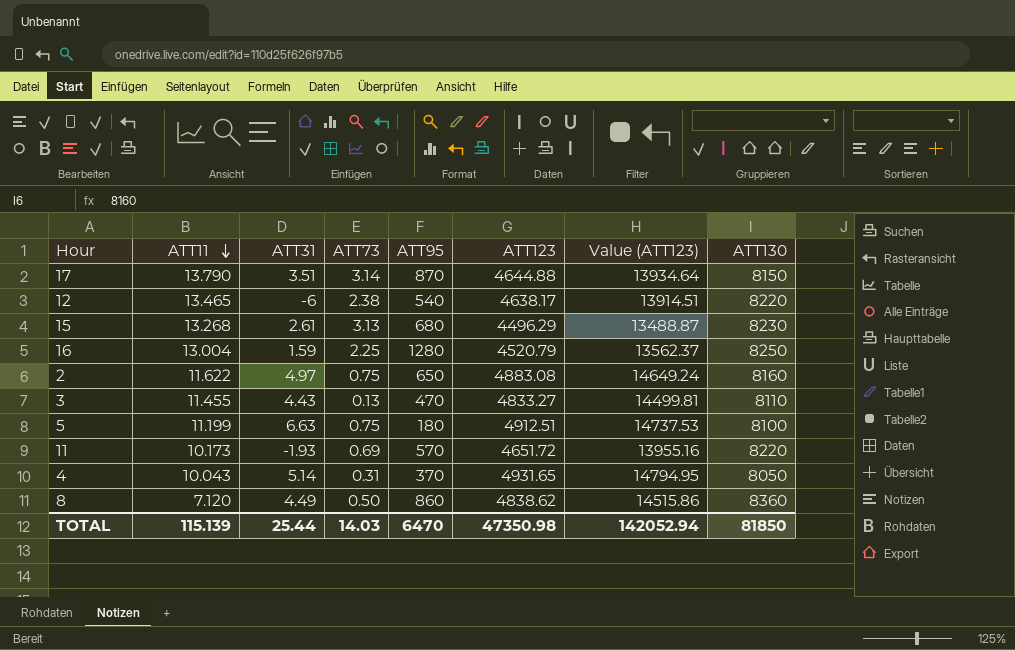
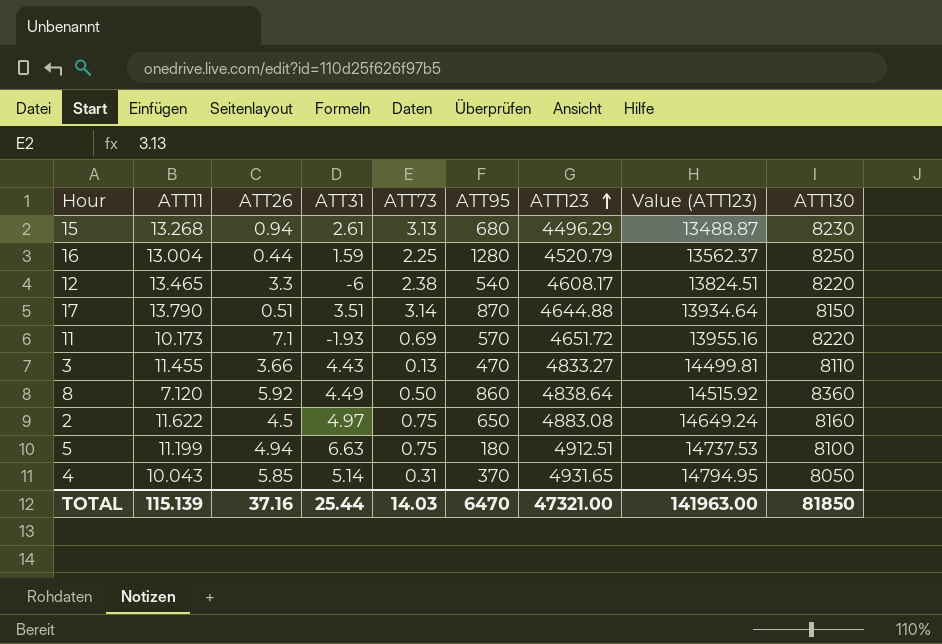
row order: ATT11 descending -> ATT123 ascending
column ATT26 | position: none -> 3
12 | ATT123: 4638.17 -> 4608.17
12 | Value (ATT123): 13914.51 -> 13824.51
8 | ATT123: 4838.62 -> 4838.64
8 | Value (ATT123): 14515.86 -> 14515.92
TOTAL | ATT123: 47350.98 -> 47321.00
TOTAL | Value (ATT123): 142052.94 -> 141963.00

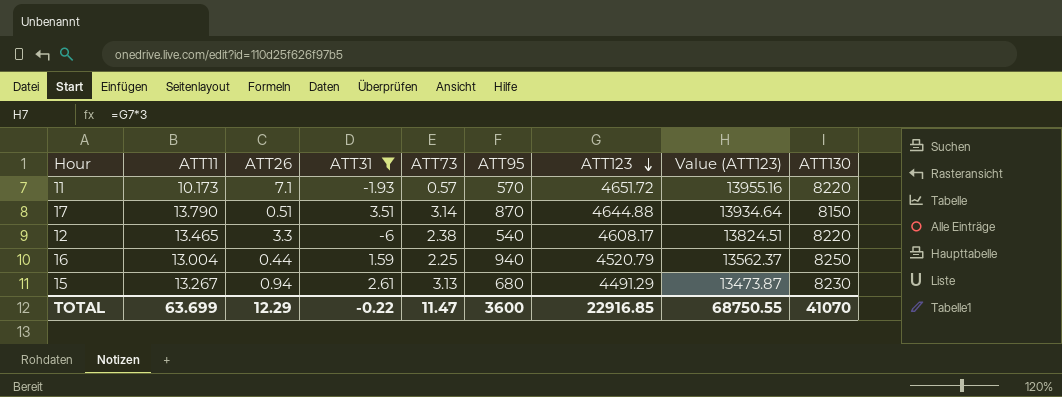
filter: none -> ATT31 <= 3.51
row order: ATT123 ascending -> ATT123 descending
11 | ATT73: 0.69 -> 0.57
16 | ATT95: 1280 -> 940
15 | ATT11: 13.268 -> 13.267
15 | ATT123: 4496.29 -> 4491.29
15 | Value (ATT123): 13488.87 -> 13473.87
TOTAL | ATT11: 115.139 -> 63.699
TOTAL | ATT26: 37.16 -> 12.29
TOTAL | ATT31: 25.44 -> -0.22
TOTAL | ATT73: 14.03 -> 11.47
TOTAL | ATT95: 6470 -> 3600
TOTAL | ATT123: 47321.00 -> 22916.85
TOTAL | Value (ATT123): 141963.00 -> 68750.55
TOTAL | ATT130: 81850 -> 41070

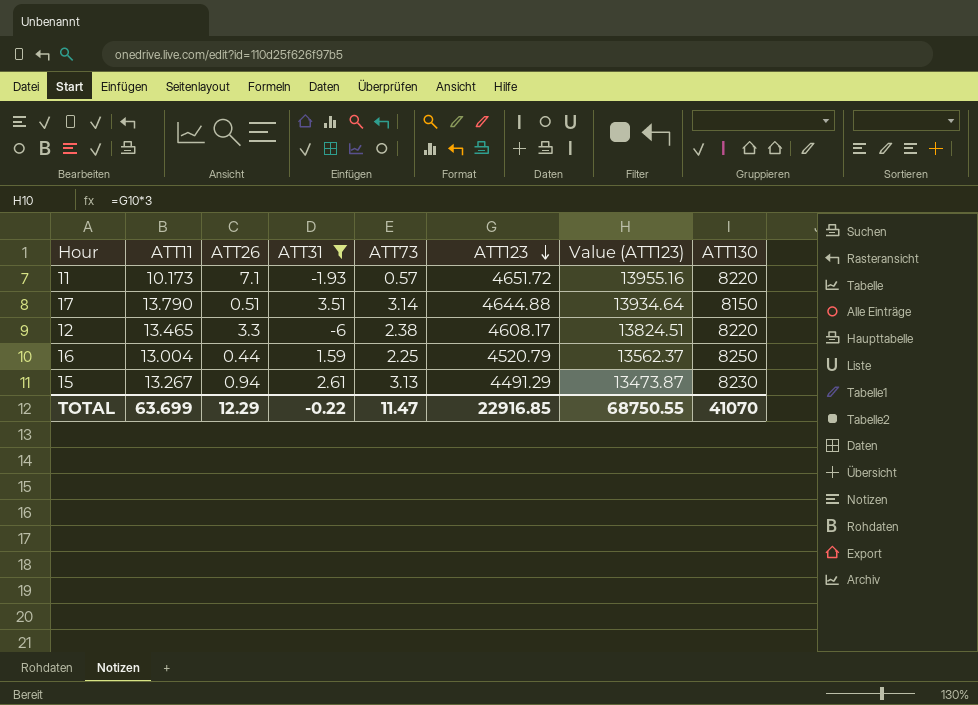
column ATT95 | position: 6 -> none

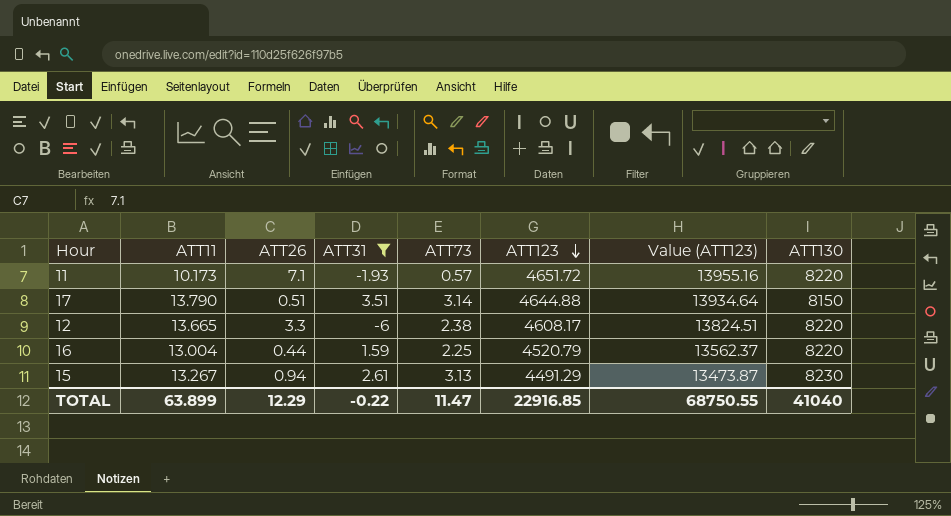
12 | ATT11: 13.465 -> 13.665
16 | ATT130: 8250 -> 8220
TOTAL | ATT11: 63.699 -> 63.899
TOTAL | ATT130: 41070 -> 41040

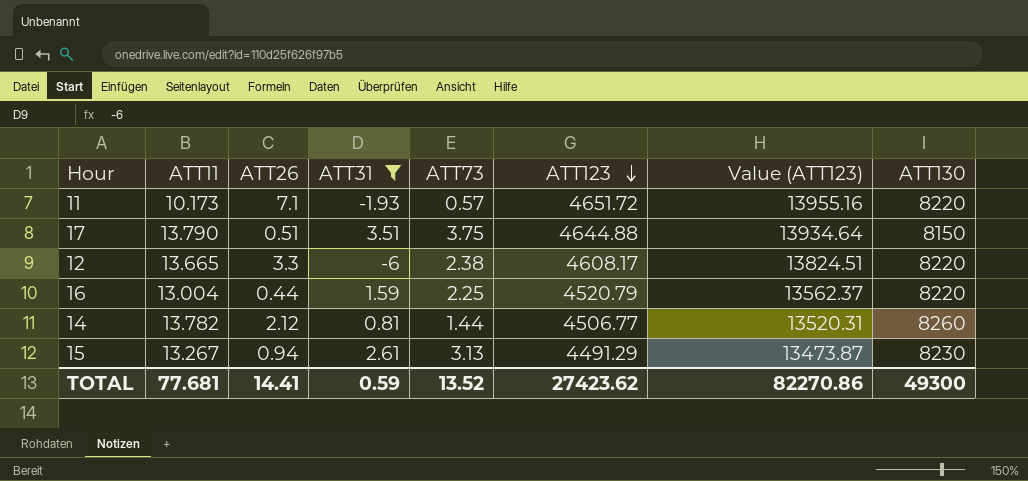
17 | ATT73: 3.14 -> 3.75
row 14: none -> 13.782 | 2.12 | 0.81 | 1.44 | 4506.77 | 13520.31 | 8260
TOTAL | ATT11: 63.899 -> 77.681
TOTAL | ATT26: 12.29 -> 14.41
TOTAL | ATT31: -0.22 -> 0.59
TOTAL | ATT73: 11.47 -> 13.52
TOTAL | ATT123: 22916.85 -> 27423.62
TOTAL | Value (ATT123): 68750.55 -> 82270.86
TOTAL | ATT130: 41040 -> 49300

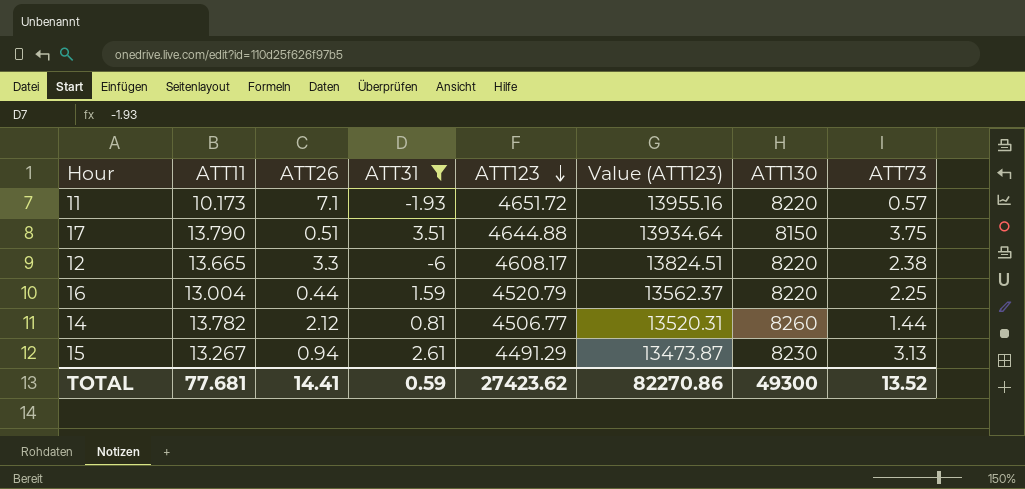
column ATT73 | position: 5 -> 8

